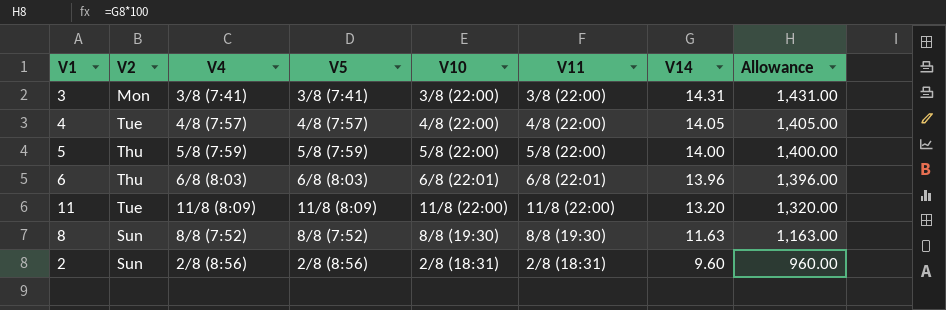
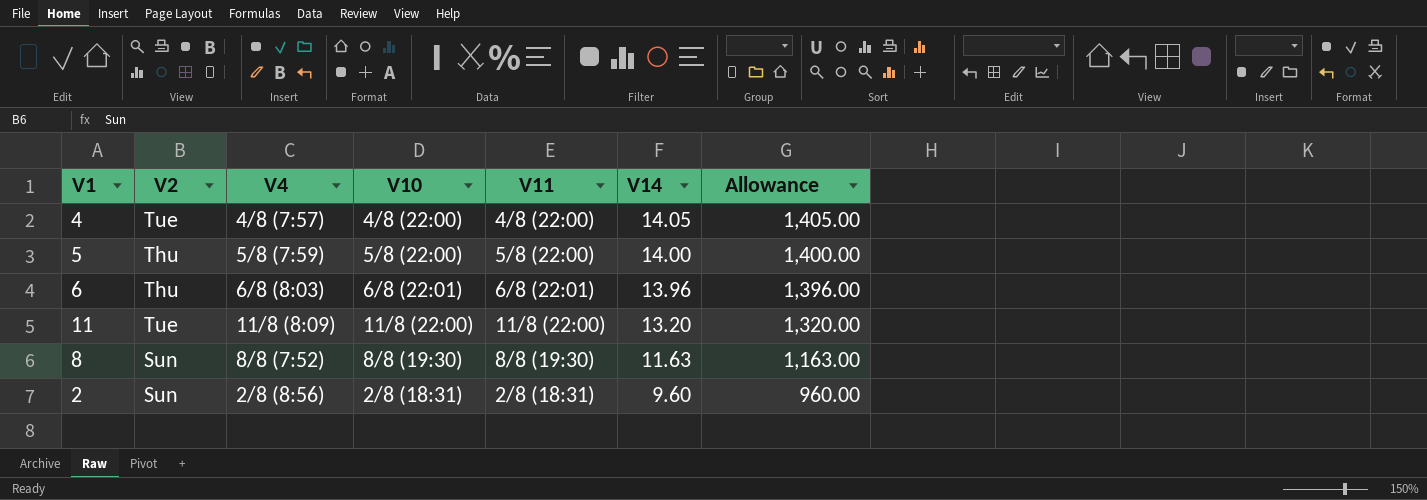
column V5 | position: 4 -> none
row 3: Mon | 3/8 (7:41) | 3/8 (7:41) | 3/8 (22:00) | 3/8 (22:00) | 14.31 | 1,431.00 -> none

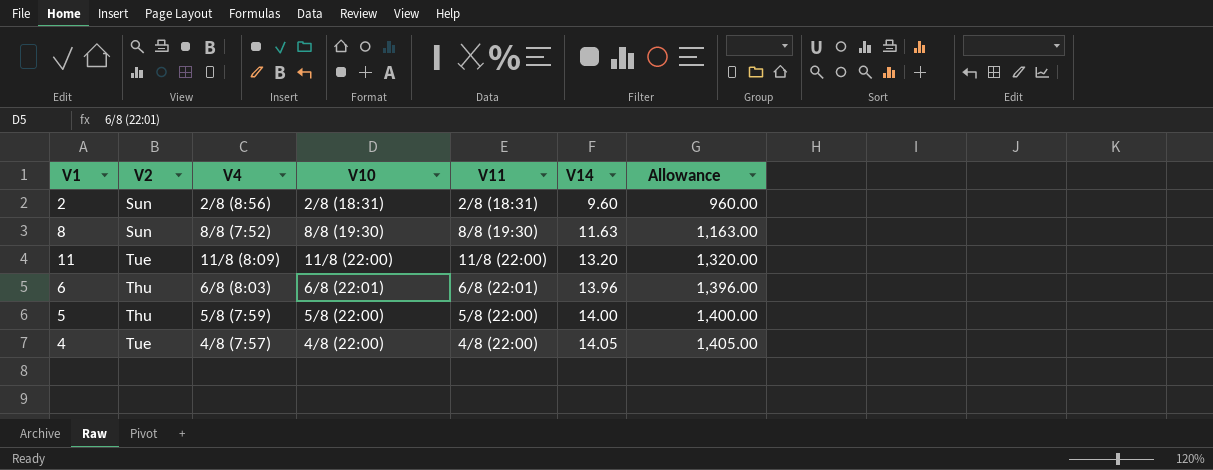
row order: V14 descending -> V14 ascending

